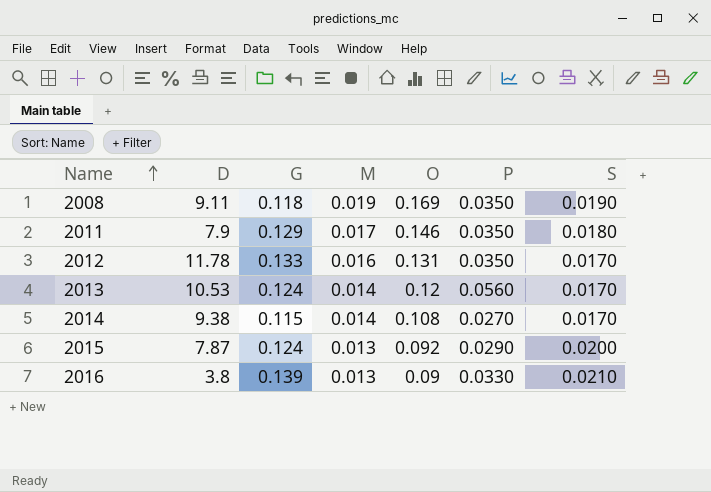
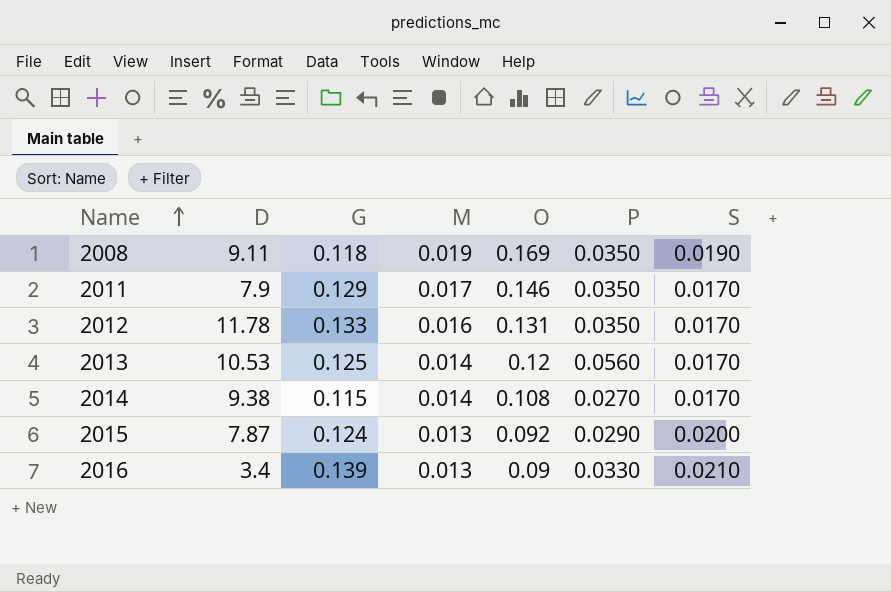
2011 | S: 0.0180 -> 0.0170
2013 | G: 0.124 -> 0.125
2016 | D: 3.8 -> 3.4

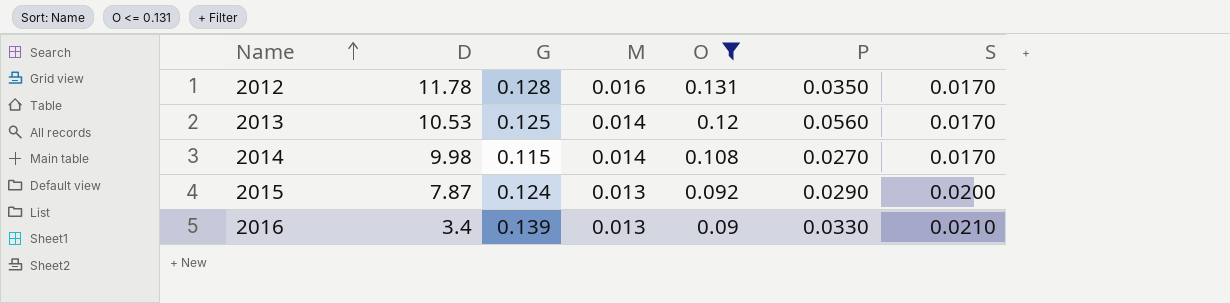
filter: none -> O <= 0.131
2012 | G: 0.133 -> 0.128
2014 | D: 9.38 -> 9.98

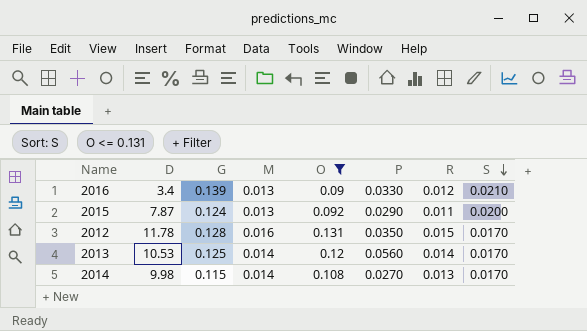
row order: Name ascending -> S descending
column R | position: none -> 7

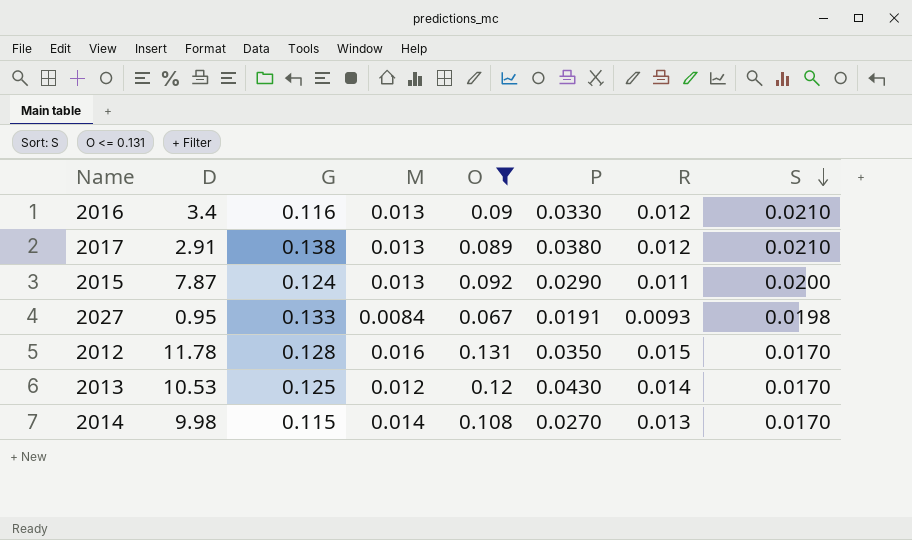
2016 | G: 0.139 -> 0.116
row 2017: none -> 2.91 | 0.138 | 0.013 | 0.089 | 0.0380 | 0.012 | 0.0210
row 2027: none -> 0.95 | 0.133 | 0.0084 | 0.067 | 0.0191 | 0.0093 | 0.0198
2013 | M: 0.014 -> 0.012
2013 | P: 0.0560 -> 0.0430

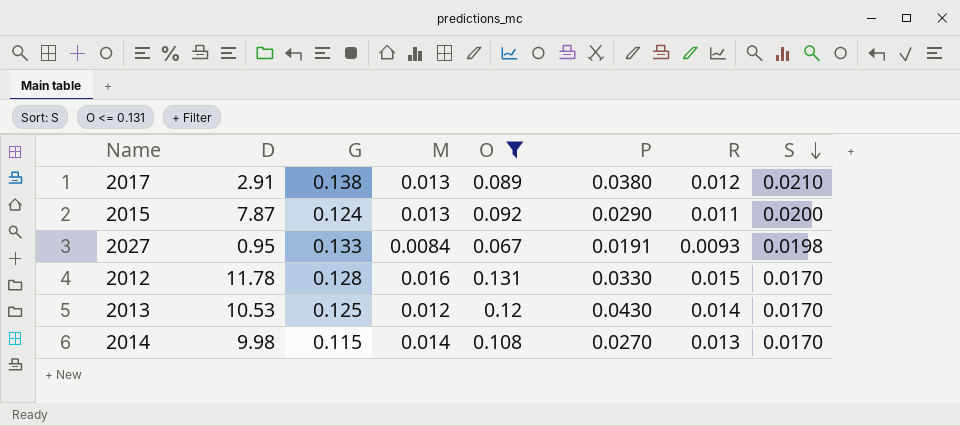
row 2016: 3.4 | 0.116 | 0.013 | 0.09 | 0.0330 | 0.012 | 0.0210 -> none
2012 | P: 0.0350 -> 0.0330

